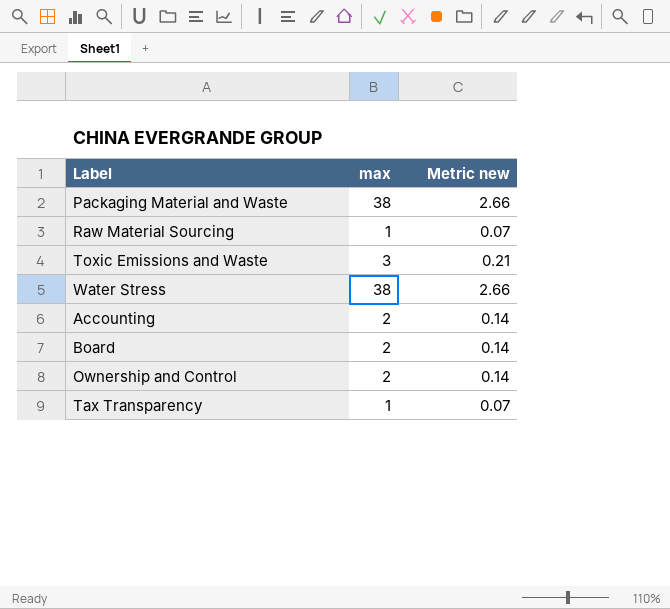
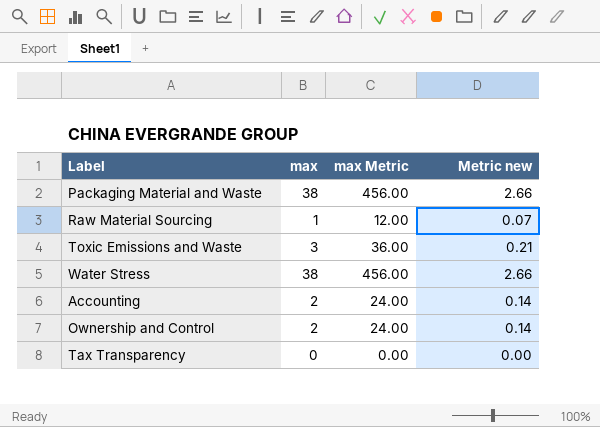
column max Metric | formula: none -> [max] * 12
row Board: 2 | 0.14 -> none
Tax Transparency | max: 1 -> 0
Tax Transparency | Metric new: 0.07 -> 0.00

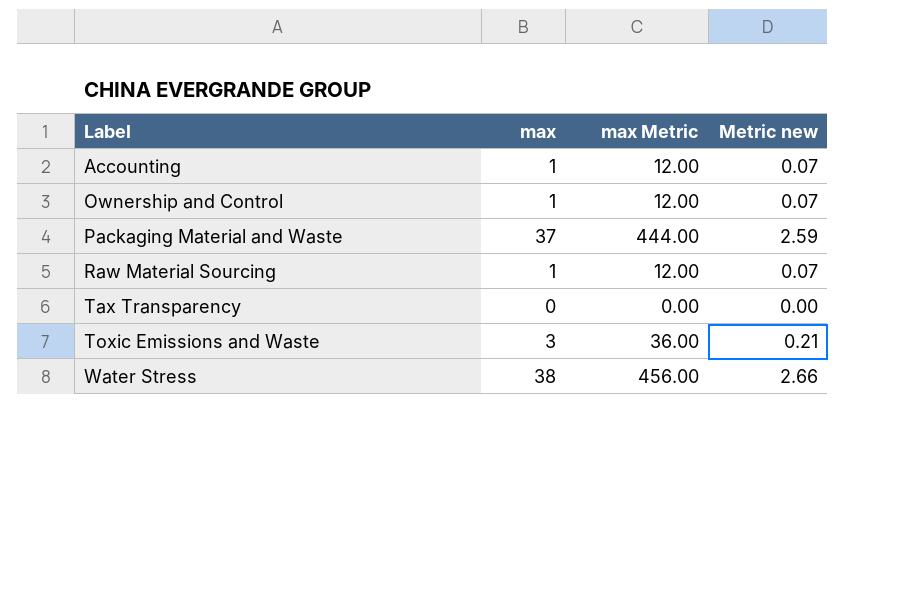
row order: none -> Label ascending
Accounting | max: 2 -> 1
Accounting | max Metric: 24.00 -> 12.00
Accounting | Metric new: 0.14 -> 0.07
Ownership and Control | max: 2 -> 1
Ownership and Control | max Metric: 24.00 -> 12.00
Ownership and Control | Metric new: 0.14 -> 0.07
Packaging Material and Waste | max: 38 -> 37
Packaging Material and Waste | max Metric: 456.00 -> 444.00
Packaging Material and Waste | Metric new: 2.66 -> 2.59

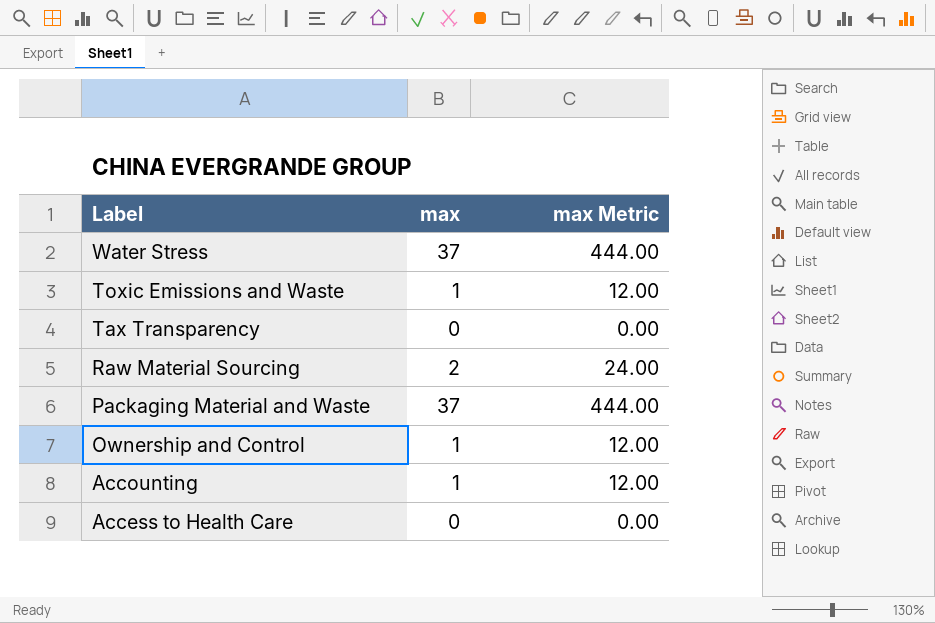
row order: Label ascending -> Label descending
column Metric new | formula: [max] * 0.07 -> none
Water Stress | max: 38 -> 37
Water Stress | max Metric: 456.00 -> 444.00
Toxic Emissions and Waste | max: 3 -> 1
Toxic Emissions and Waste | max Metric: 36.00 -> 12.00
Raw Material Sourcing | max: 1 -> 2
Raw Material Sourcing | max Metric: 12.00 -> 24.00
row Access to Health Care: none -> 0 | 0.00

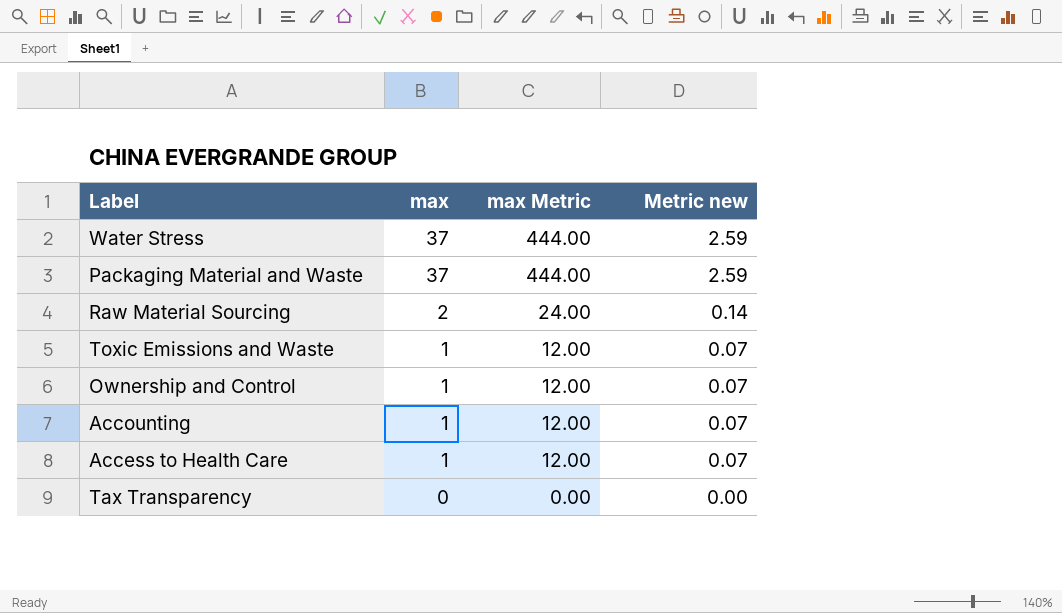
row order: Label descending -> max descending
column Metric new | formula: none -> [max] * 0.07
Access to Health Care | max: 0 -> 1
Access to Health Care | max Metric: 0.00 -> 12.00

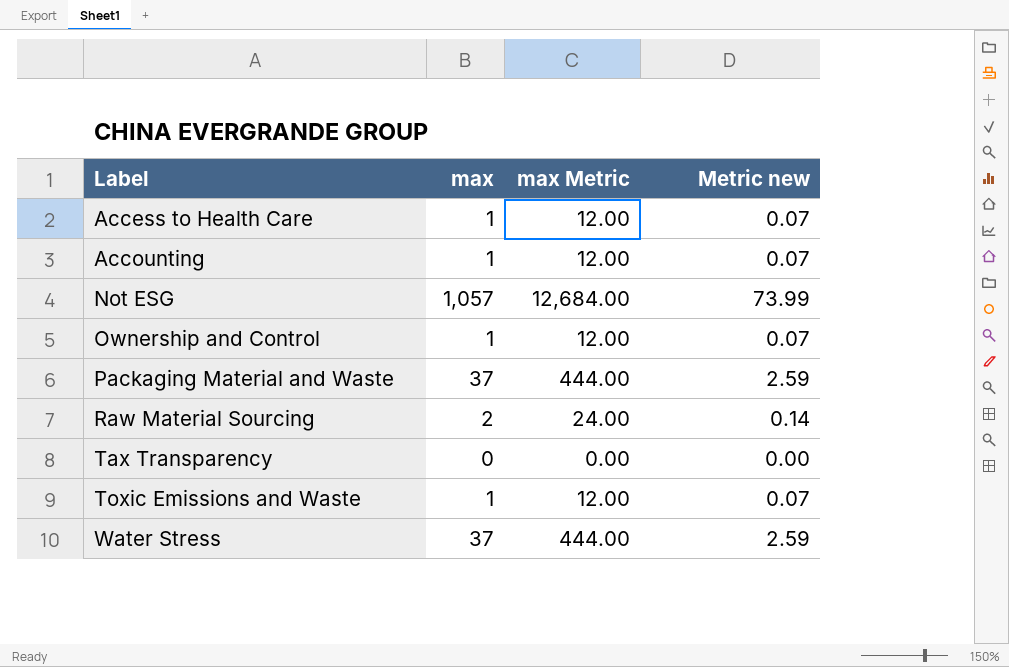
row order: max descending -> Label ascending
row Not ESG: none -> 1,057 | 12,684.00 | 73.99

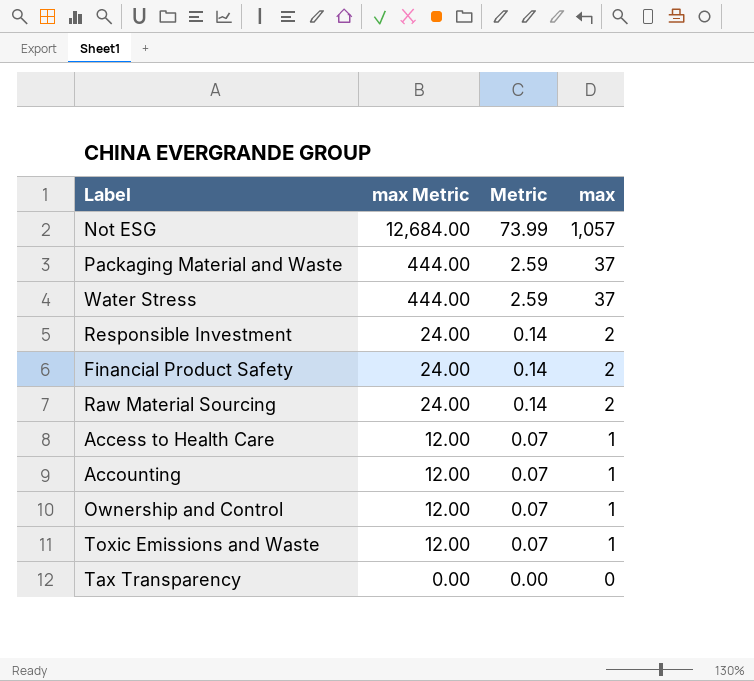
row order: Label ascending -> max Metric descending
column name: Metric new -> Metric
column max | position: 2 -> 4
row Responsible Investment: none -> 24.00 | 0.14 | 2
row Financial Product Safety: none -> 24.00 | 0.14 | 2

